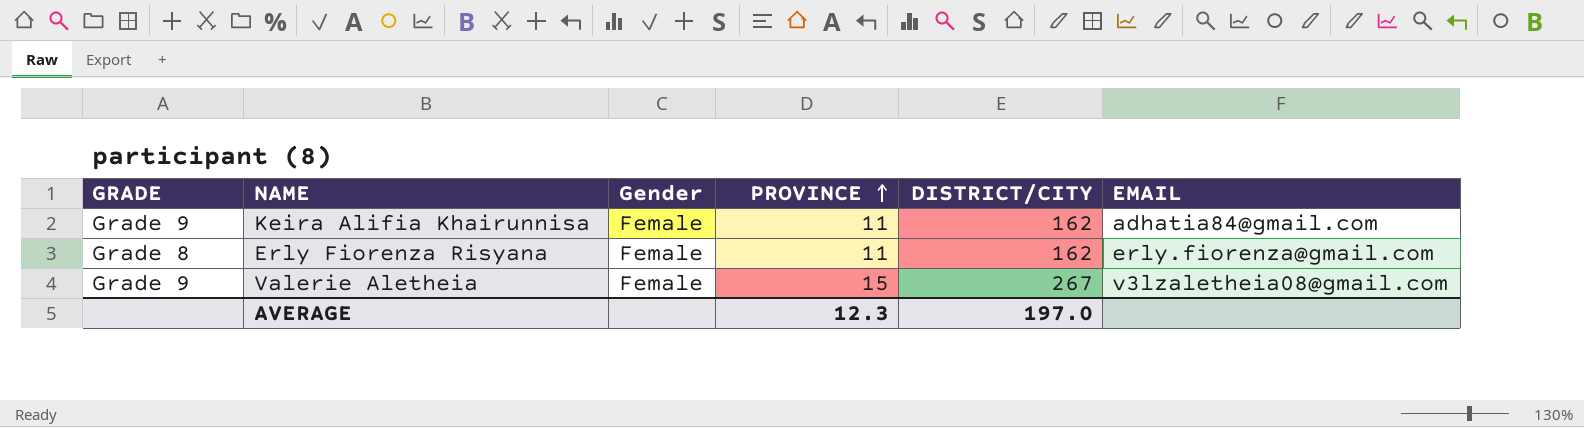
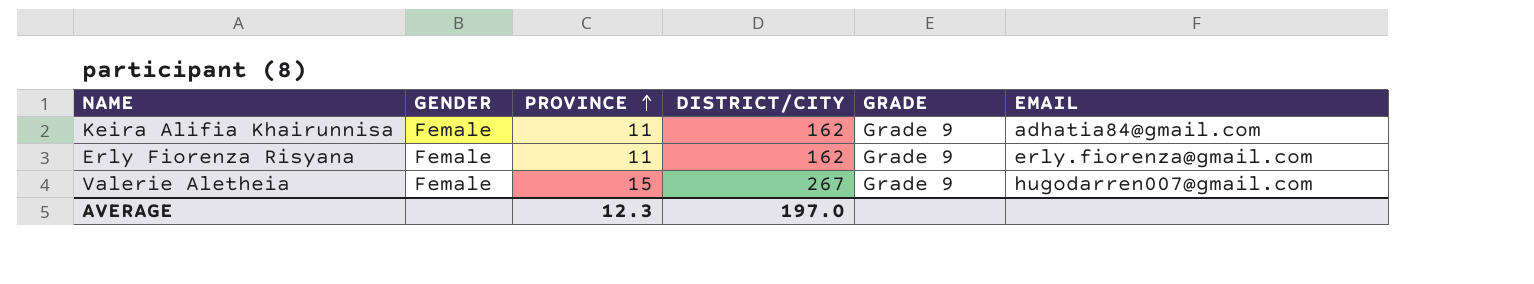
column name: Gender -> GENDER
column GRADE | position: 1 -> 5
Erly Fiorenza Risyana | GRADE: Grade 8 -> Grade 9
Valerie Aletheia | EMAIL: v3lzaletheia08@gmail.com -> hugodarren007@gmail.com

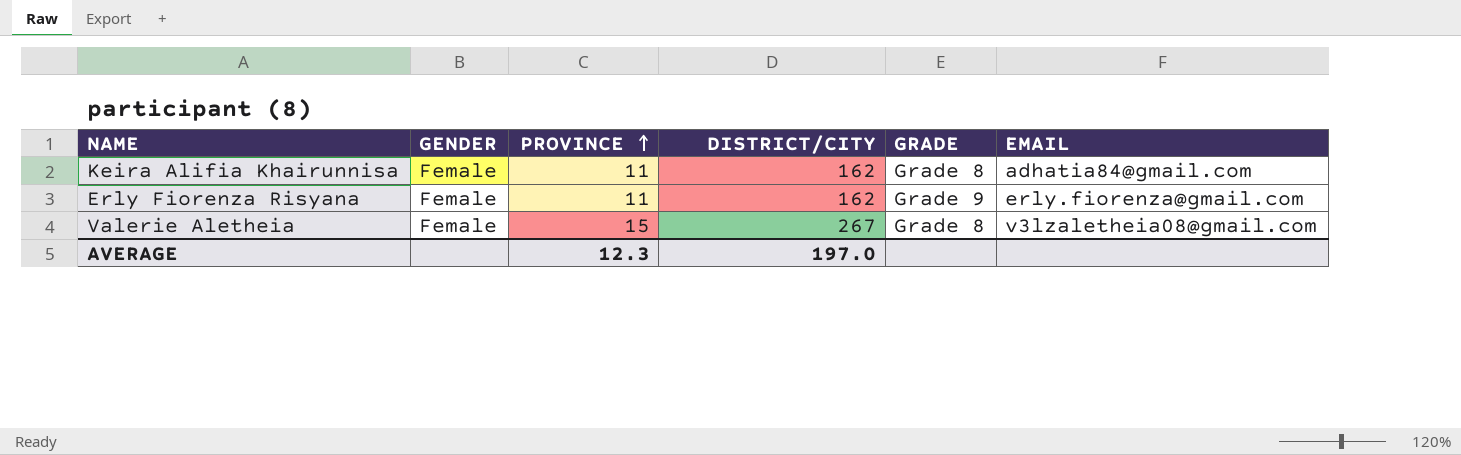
Keira Alifia Khairunnisa | GRADE: Grade 9 -> Grade 8
Valerie Aletheia | GRADE: Grade 9 -> Grade 8
Valerie Aletheia | EMAIL: hugodarren007@gmail.com -> v3lzaletheia08@gmail.com

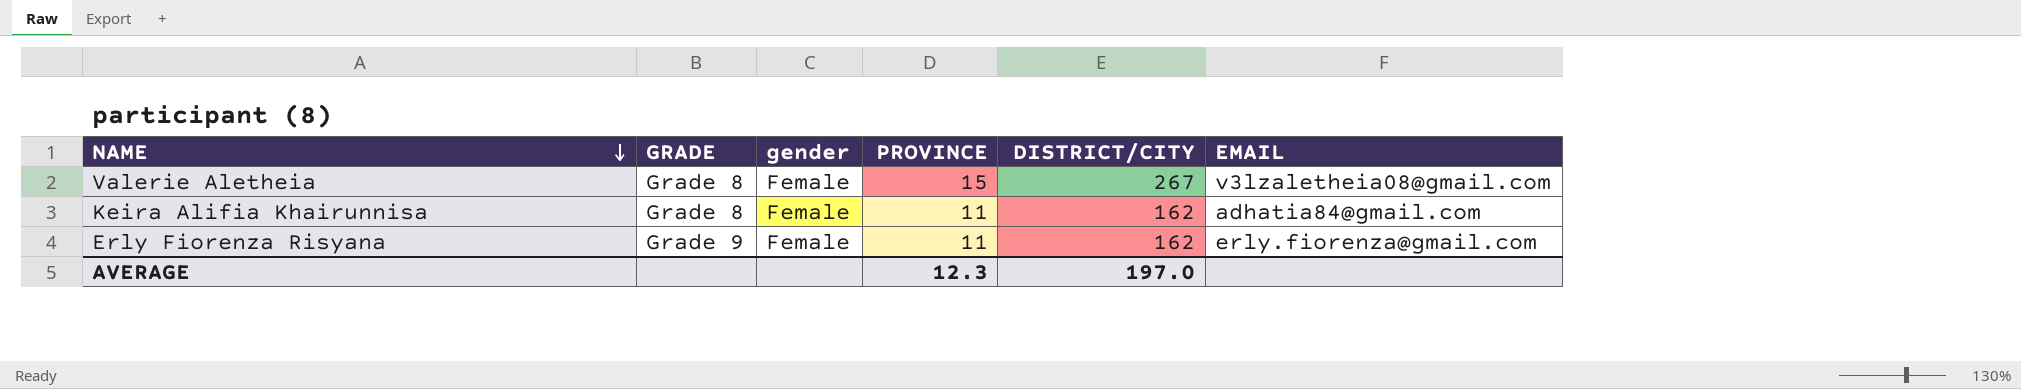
row order: PROVINCE ascending -> NAME descending
column GRADE | position: 5 -> 2
column name: GENDER -> gender

